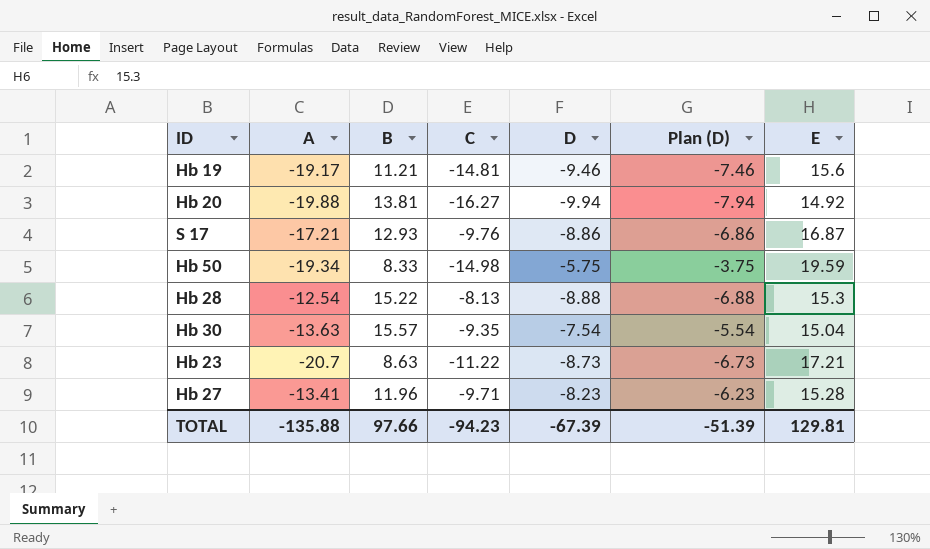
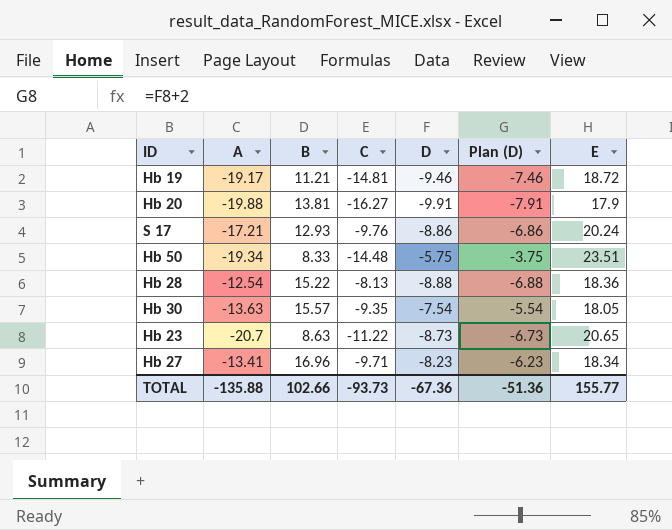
Hb 19 | E: 15.6 -> 18.72
Hb 20 | D: -9.94 -> -9.91
Hb 20 | Plan (D): -7.94 -> -7.91
Hb 20 | E: 14.92 -> 17.9
S 17 | E: 16.87 -> 20.24
Hb 50 | C: -14.98 -> -14.48
Hb 50 | E: 19.59 -> 23.51
Hb 28 | E: 15.3 -> 18.36
Hb 30 | E: 15.04 -> 18.05
Hb 23 | E: 17.21 -> 20.65
Hb 27 | B: 11.96 -> 16.96
Hb 27 | E: 15.28 -> 18.34
TOTAL | B: 97.66 -> 102.66
TOTAL | C: -94.23 -> -93.73
TOTAL | D: -67.39 -> -67.36
TOTAL | Plan (D): -51.39 -> -51.36
TOTAL | E: 129.81 -> 155.77

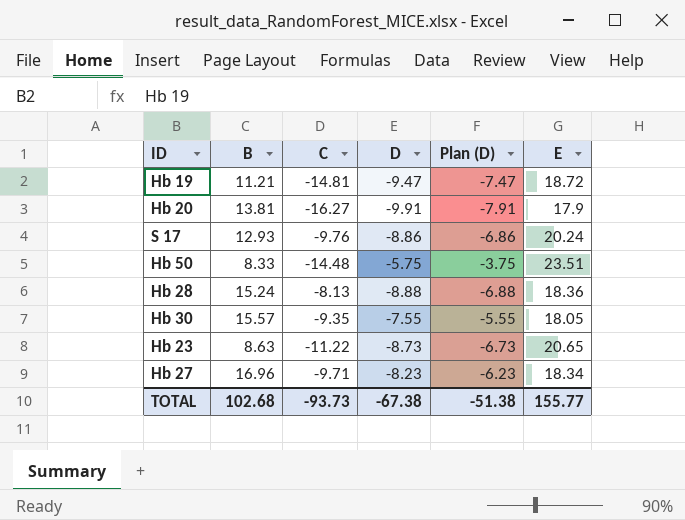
column A | position: 2 -> none
Hb 19 | D: -9.46 -> -9.47
Hb 19 | Plan (D): -7.46 -> -7.47
Hb 28 | B: 15.22 -> 15.24
Hb 30 | D: -7.54 -> -7.55
Hb 30 | Plan (D): -5.54 -> -5.55
TOTAL | B: 102.66 -> 102.68
TOTAL | D: -67.36 -> -67.38
TOTAL | Plan (D): -51.36 -> -51.38

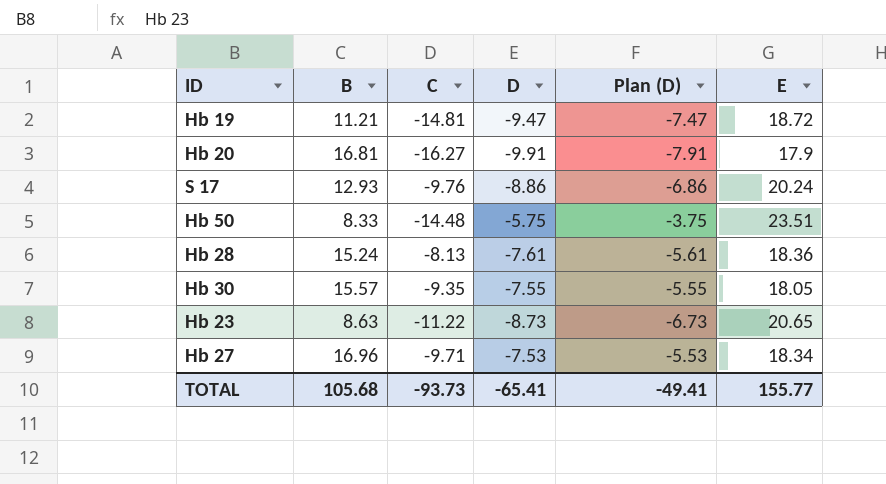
Hb 20 | B: 13.81 -> 16.81
Hb 28 | D: -8.88 -> -7.61
Hb 28 | Plan (D): -6.88 -> -5.61
Hb 27 | D: -8.23 -> -7.53
Hb 27 | Plan (D): -6.23 -> -5.53
TOTAL | B: 102.68 -> 105.68
TOTAL | D: -67.38 -> -65.41
TOTAL | Plan (D): -51.38 -> -49.41

